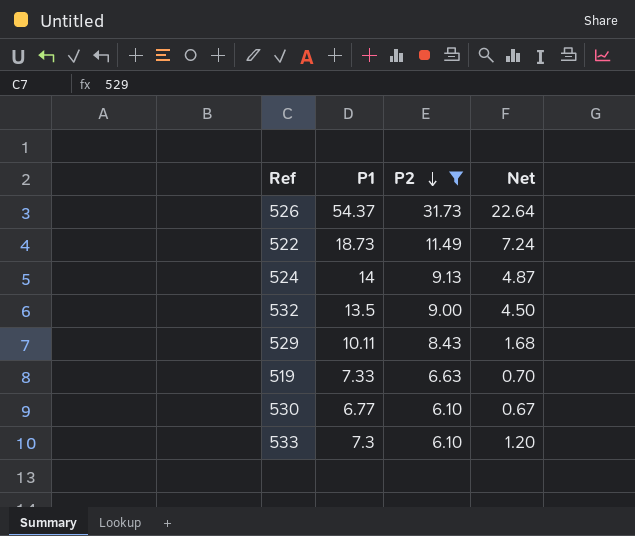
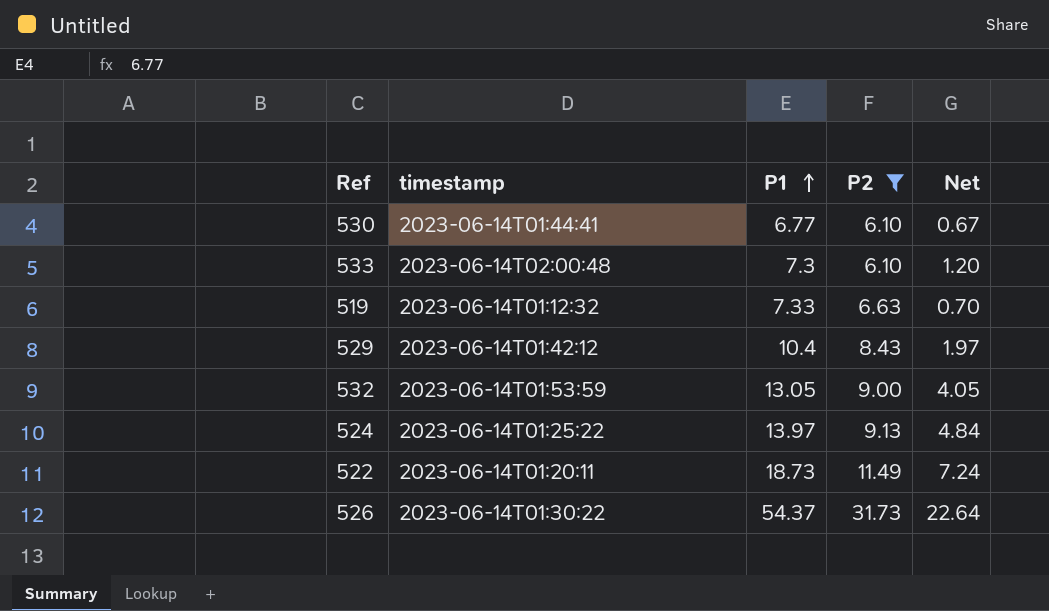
row order: P2 descending -> P1 ascending
column timestamp | position: none -> 2
529 | P1: 10.11 -> 10.4
529 | Net: 1.68 -> 1.97
532 | P1: 13.5 -> 13.05
532 | Net: 4.50 -> 4.05
524 | P1: 14 -> 13.97
524 | Net: 4.87 -> 4.84

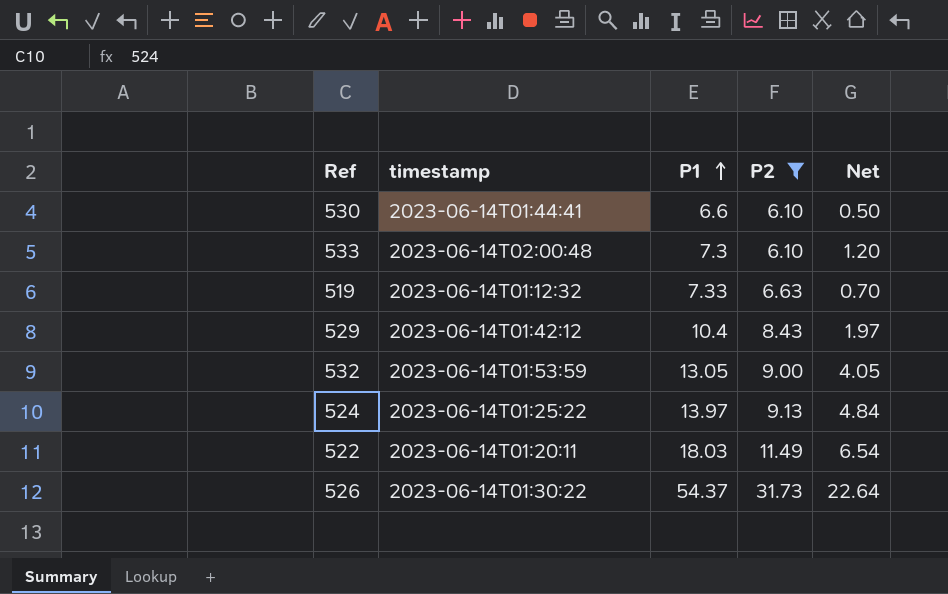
530 | P1: 6.77 -> 6.6
530 | Net: 0.67 -> 0.50
522 | P1: 18.73 -> 18.03
522 | Net: 7.24 -> 6.54

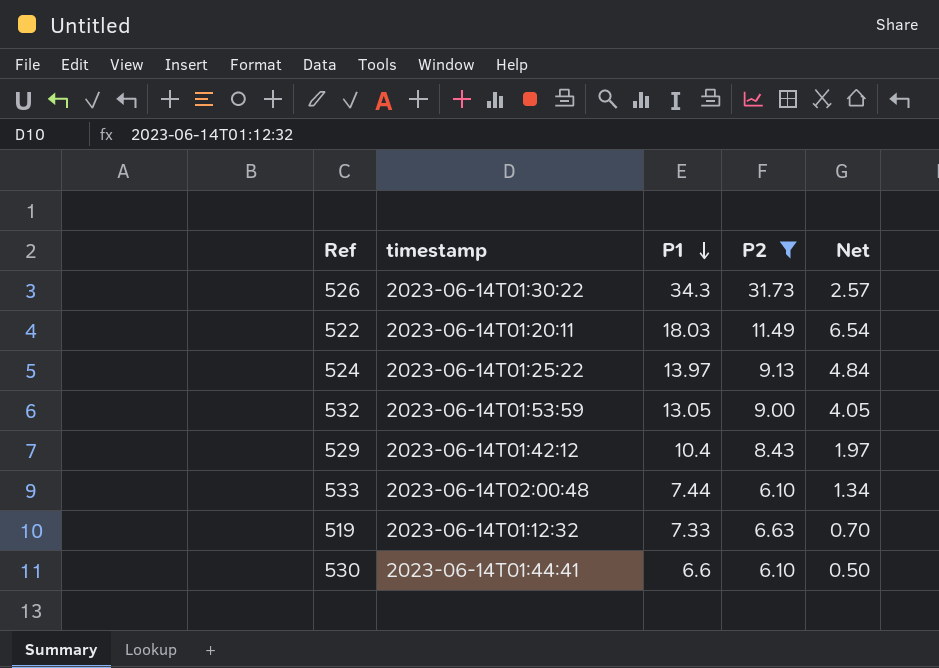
row order: P1 ascending -> P1 descending
526 | P1: 54.37 -> 34.3
526 | Net: 22.64 -> 2.57
533 | P1: 7.3 -> 7.44
533 | Net: 1.20 -> 1.34

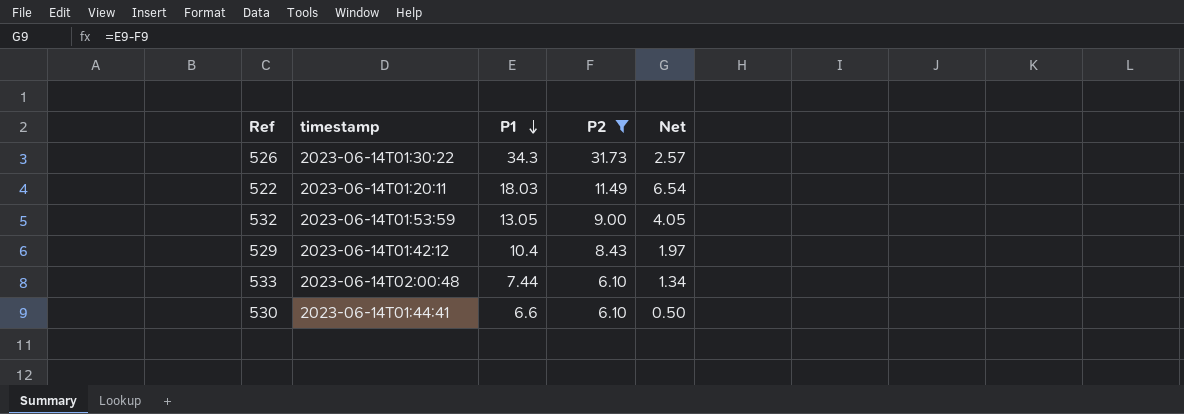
row 524: 2023-06-14T01:25:22 | 13.97 | 9.13 | 4.84 -> none
row 519: 2023-06-14T01:12:32 | 7.33 | 6.63 | 0.70 -> none

